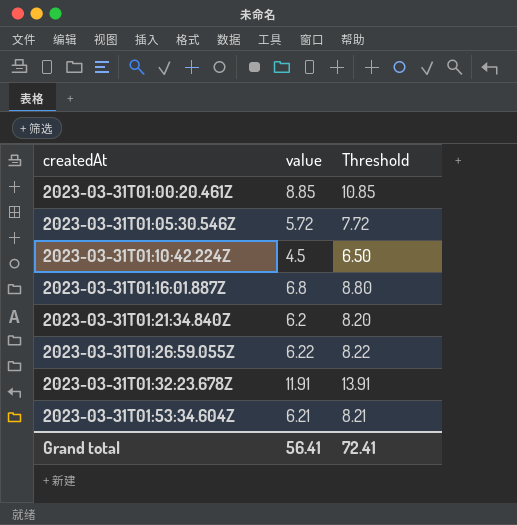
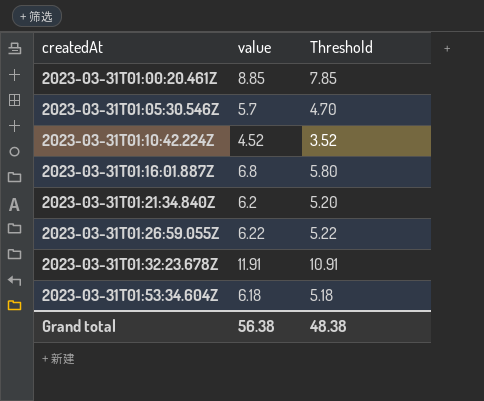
column Threshold | formula: [value] + 2 -> [value] - 1
2023-03-31T01:05:30.546Z | value: 5.72 -> 5.7
2023-03-31T01:10:42.224Z | value: 4.5 -> 4.52
2023-03-31T01:53:34.604Z | value: 6.21 -> 6.18
Grand total | value: 56.41 -> 56.38
Grand total | Threshold: 72.41 -> 48.38

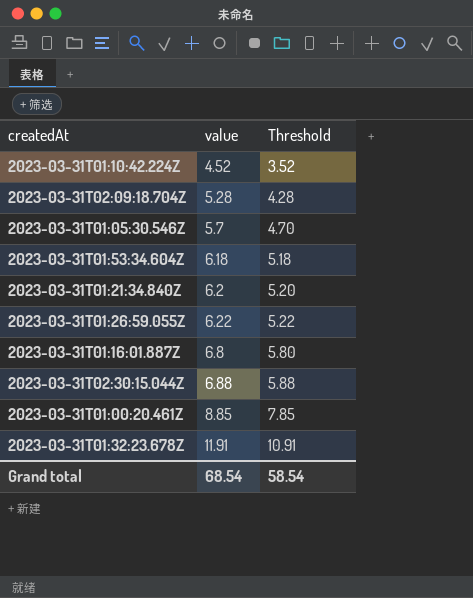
row order: createdAt ascending -> value ascending
row 2023-03-31T02:09:18.704Z: none -> 5.28 | 4.28
row 2023-03-31T02:30:15.044Z: none -> 6.88 | 5.88
Grand total | value: 56.38 -> 68.54
Grand total | Threshold: 48.38 -> 58.54

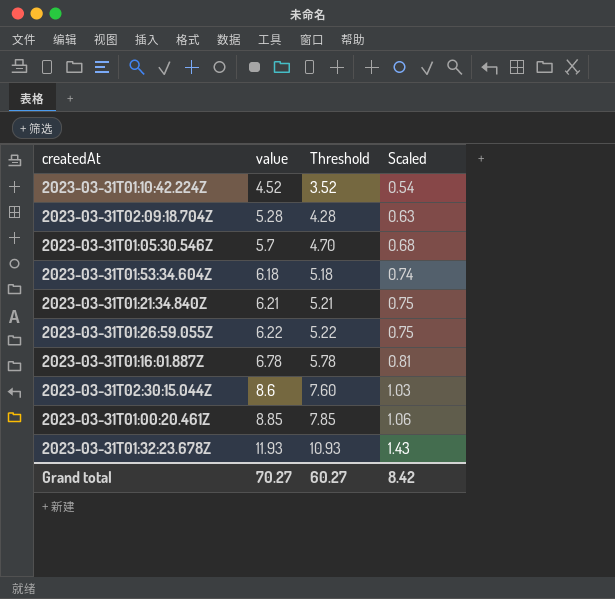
column Scaled | formula: none -> [value] * 0.12
2023-03-31T01:21:34.840Z | value: 6.2 -> 6.21
2023-03-31T01:21:34.840Z | Threshold: 5.20 -> 5.21
2023-03-31T01:16:01.887Z | value: 6.8 -> 6.78
2023-03-31T01:16:01.887Z | Threshold: 5.80 -> 5.78
2023-03-31T02:30:15.044Z | value: 6.88 -> 8.6
2023-03-31T02:30:15.044Z | Threshold: 5.88 -> 7.60
2023-03-31T01:32:23.678Z | value: 11.91 -> 11.93
2023-03-31T01:32:23.678Z | Threshold: 10.91 -> 10.93
Grand total | value: 68.54 -> 70.27
Grand total | Threshold: 58.54 -> 60.27

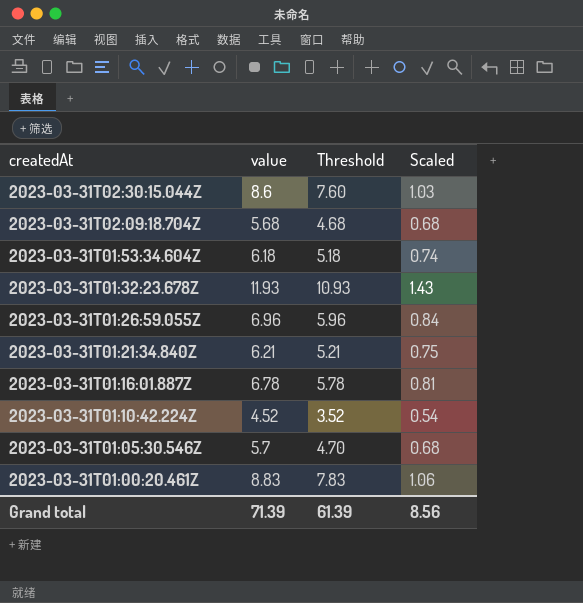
row order: value ascending -> createdAt descending
2023-03-31T02:09:18.704Z | value: 5.28 -> 5.68
2023-03-31T02:09:18.704Z | Threshold: 4.28 -> 4.68
2023-03-31T02:09:18.704Z | Scaled: 0.63 -> 0.68
2023-03-31T01:26:59.055Z | value: 6.22 -> 6.96
2023-03-31T01:26:59.055Z | Threshold: 5.22 -> 5.96
2023-03-31T01:26:59.055Z | Scaled: 0.75 -> 0.84
2023-03-31T01:00:20.461Z | value: 8.85 -> 8.83
2023-03-31T01:00:20.461Z | Threshold: 7.85 -> 7.83
Grand total | value: 70.27 -> 71.39
Grand total | Threshold: 60.27 -> 61.39
Grand total | Scaled: 8.42 -> 8.56

